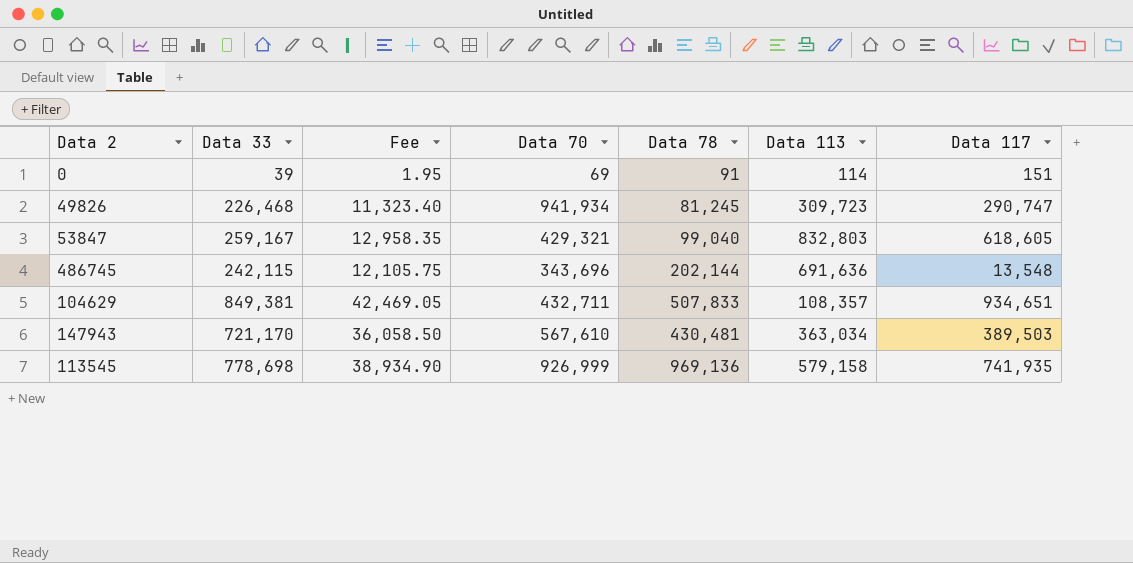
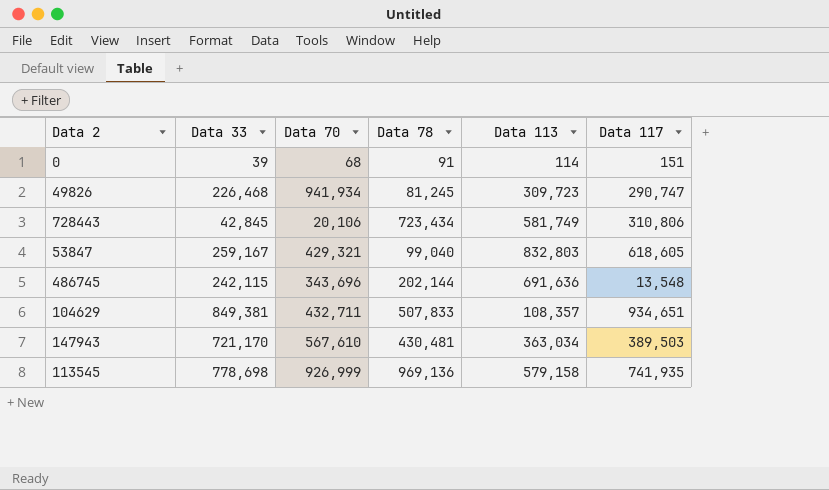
column Fee | formula: [Data 33] * 0.05 -> none
0 | Data 70: 69 -> 68
row 728443: none -> 42,845 | 20,106 | 723,434 | 581,749 | 310,806

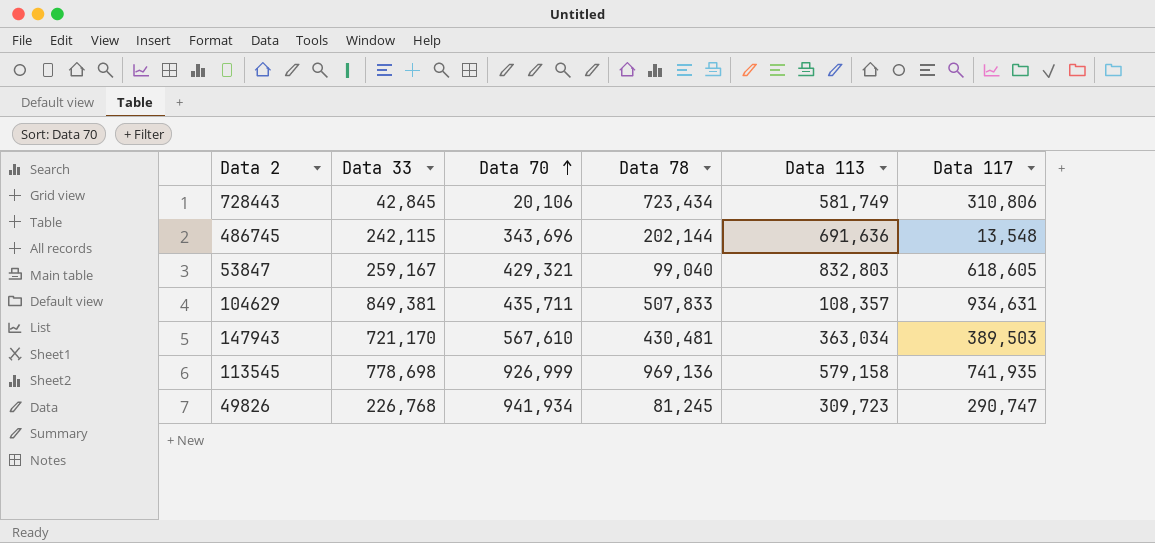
row order: none -> Data 70 ascending
row 0: 39 | 68 | 91 | 114 | 151 -> none
104629 | Data 70: 432,711 -> 435,711
104629 | Data 117: 934,651 -> 934,631
49826 | Data 33: 226,468 -> 226,768

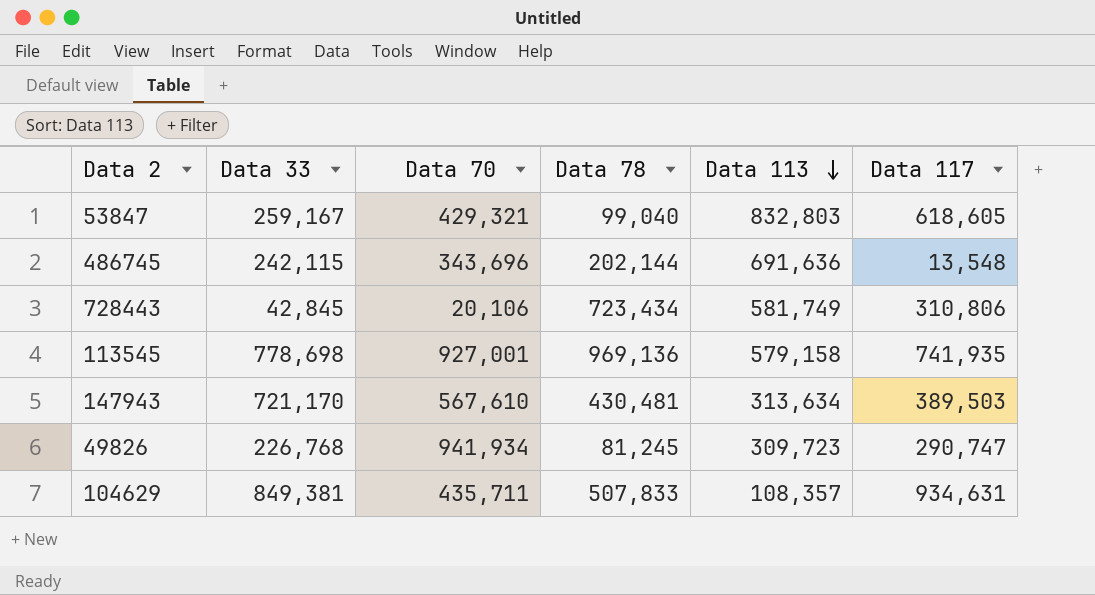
row order: Data 70 ascending -> Data 113 descending
113545 | Data 70: 926,999 -> 927,001
147943 | Data 113: 363,034 -> 313,634

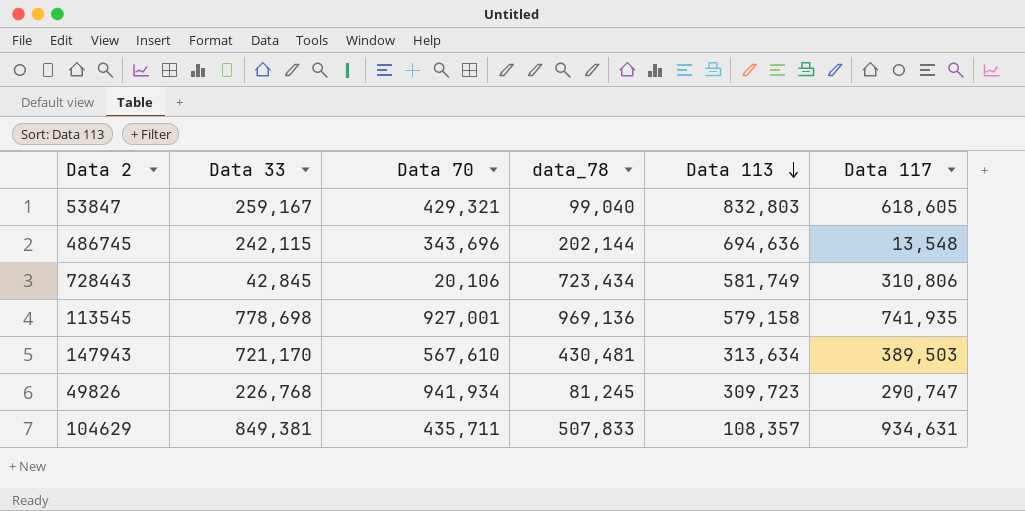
column name: Data 78 -> data_78
486745 | Data 113: 691,636 -> 694,636

